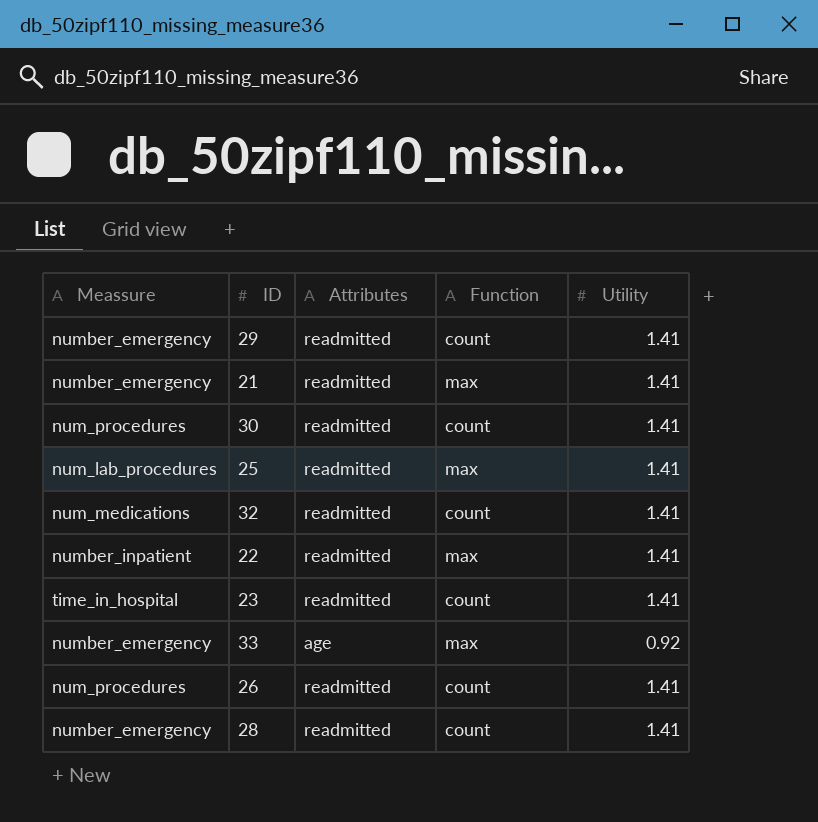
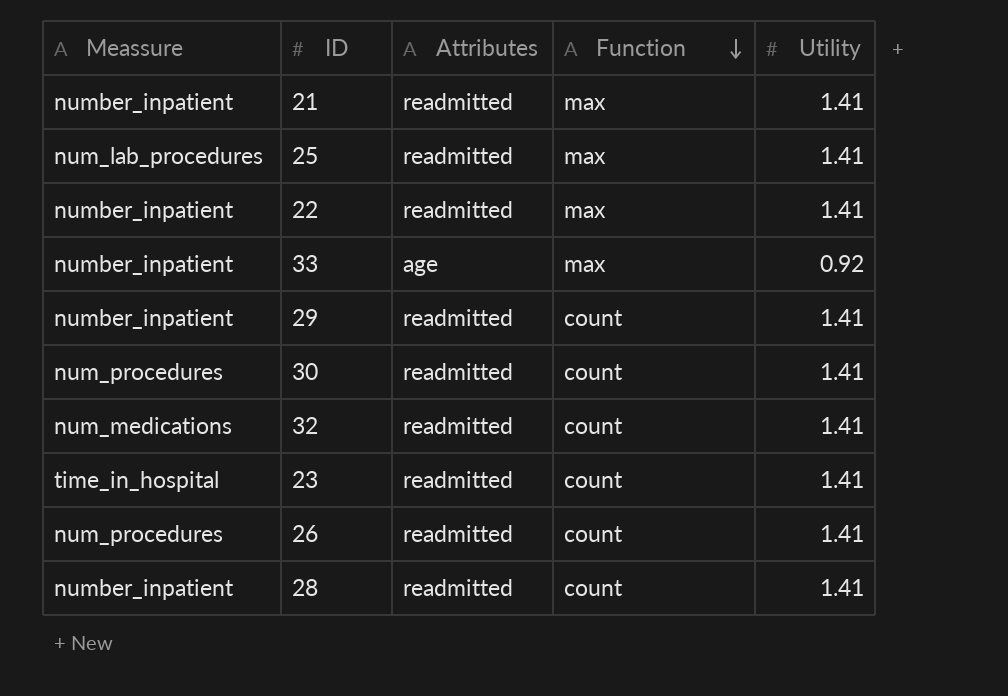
row order: none -> Function descending
21 | Meassure: number_emergency -> number_inpatient
33 | Meassure: number_emergency -> number_inpatient
29 | Meassure: number_emergency -> number_inpatient
28 | Meassure: number_emergency -> number_inpatient

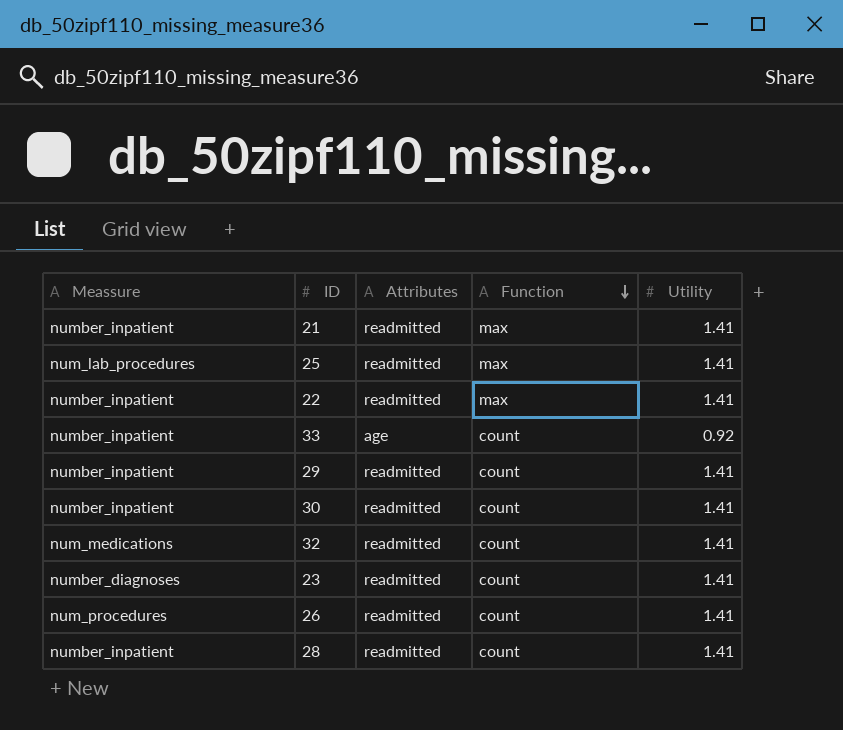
33 | Function: max -> count
30 | Meassure: num_procedures -> number_inpatient
23 | Meassure: time_in_hospital -> number_diagnoses

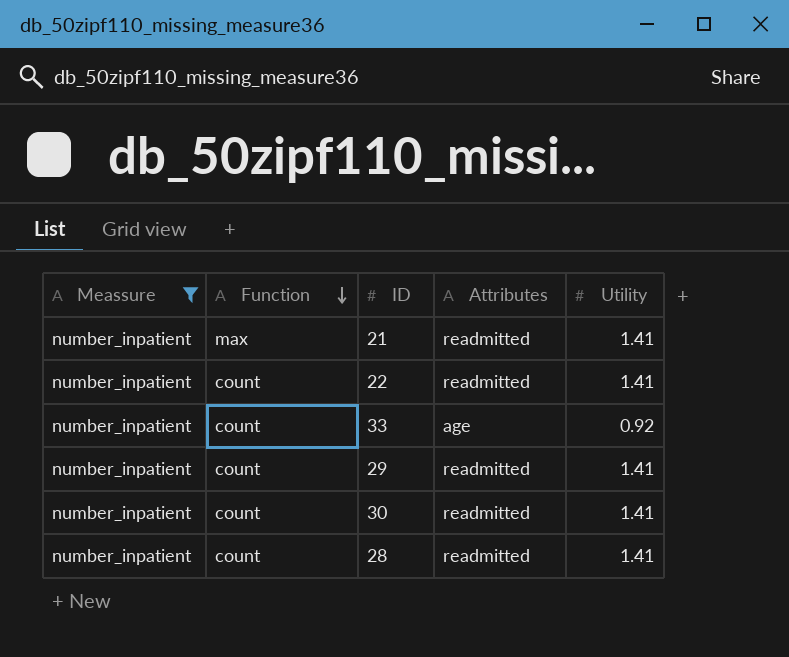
filter: none -> Meassure = number_inpatient
column Function | position: 4 -> 2
22 | Function: max -> count

